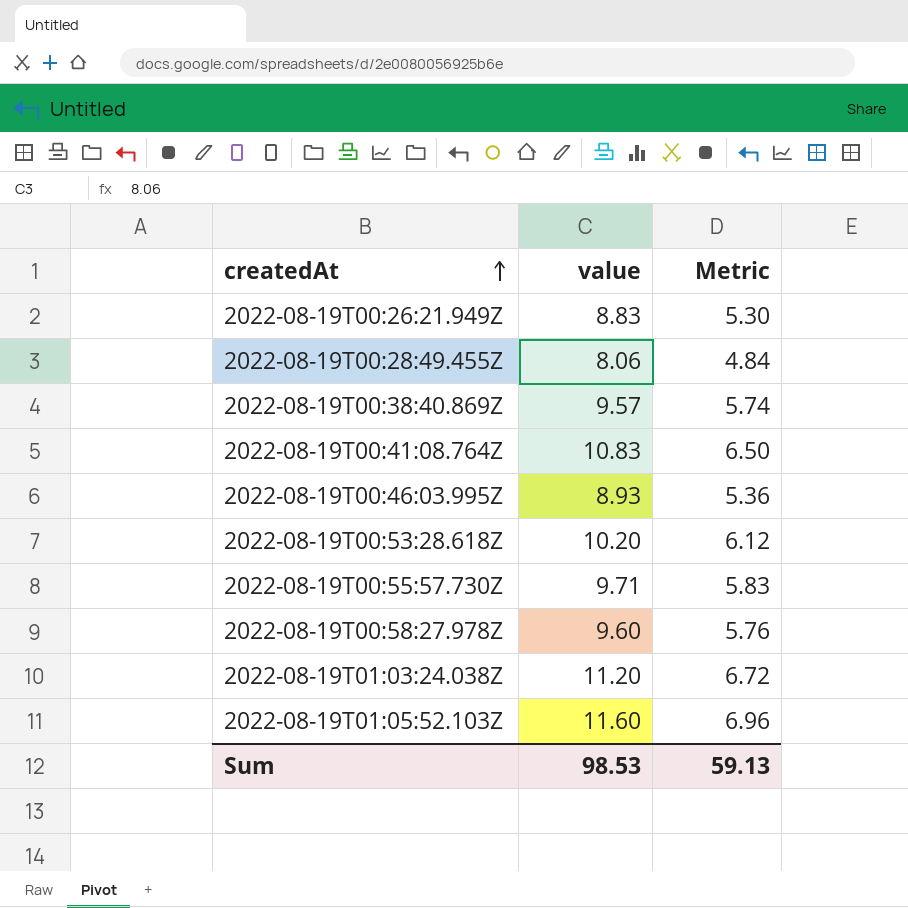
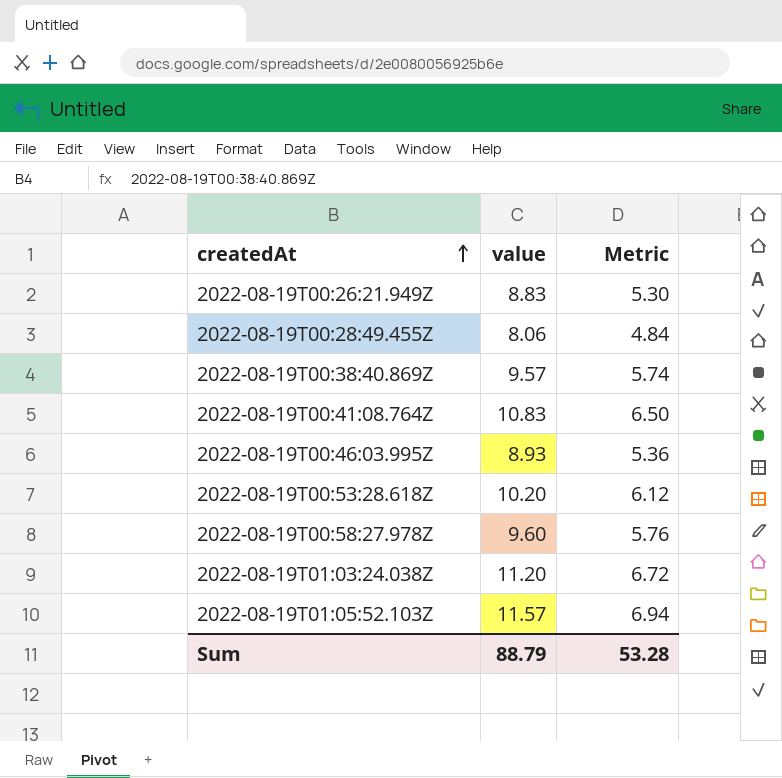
row 2022-08-19T00:55:57.730Z: 9.71 | 5.83 -> none
2022-08-19T01:05:52.103Z | value: 11.60 -> 11.57
2022-08-19T01:05:52.103Z | Metric: 6.96 -> 6.94
Sum | value: 98.53 -> 88.79
Sum | Metric: 59.13 -> 53.28

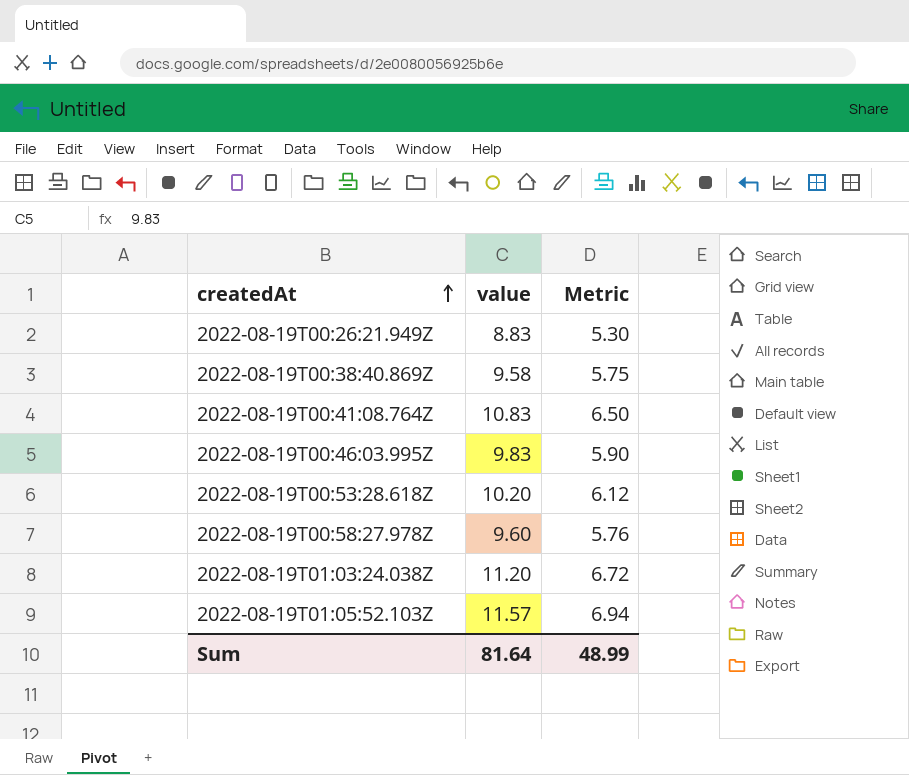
row 2022-08-19T00:28:49.455Z: 8.06 | 4.84 -> none
2022-08-19T00:38:40.869Z | value: 9.57 -> 9.58
2022-08-19T00:38:40.869Z | Metric: 5.74 -> 5.75
2022-08-19T00:46:03.995Z | value: 8.93 -> 9.83
2022-08-19T00:46:03.995Z | Metric: 5.36 -> 5.90
Sum | value: 88.79 -> 81.64
Sum | Metric: 53.28 -> 48.99

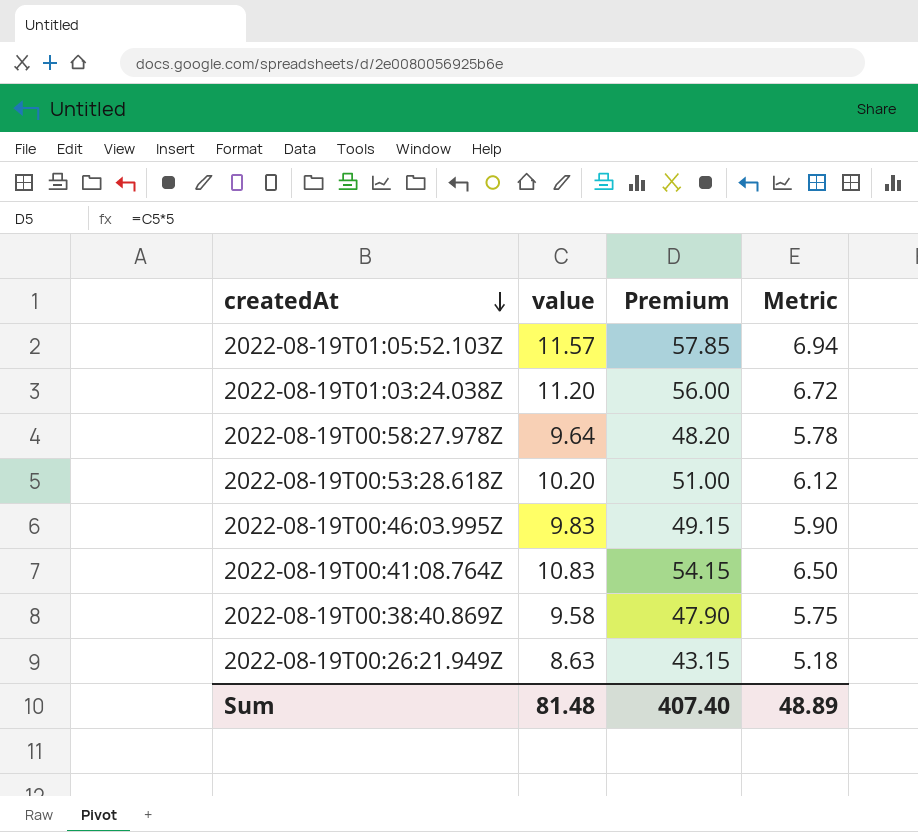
row order: createdAt ascending -> createdAt descending
column Premium | formula: none -> [value] * 5
2022-08-19T00:58:27.978Z | value: 9.60 -> 9.64
2022-08-19T00:58:27.978Z | Metric: 5.76 -> 5.78
2022-08-19T00:26:21.949Z | value: 8.83 -> 8.63
2022-08-19T00:26:21.949Z | Metric: 5.30 -> 5.18
Sum | value: 81.64 -> 81.48
Sum | Metric: 48.99 -> 48.89

